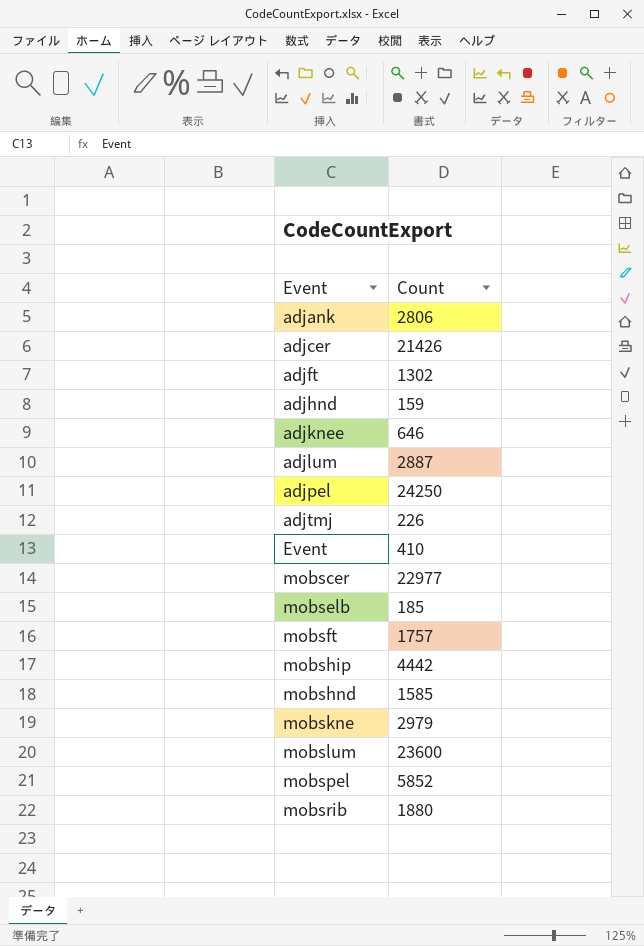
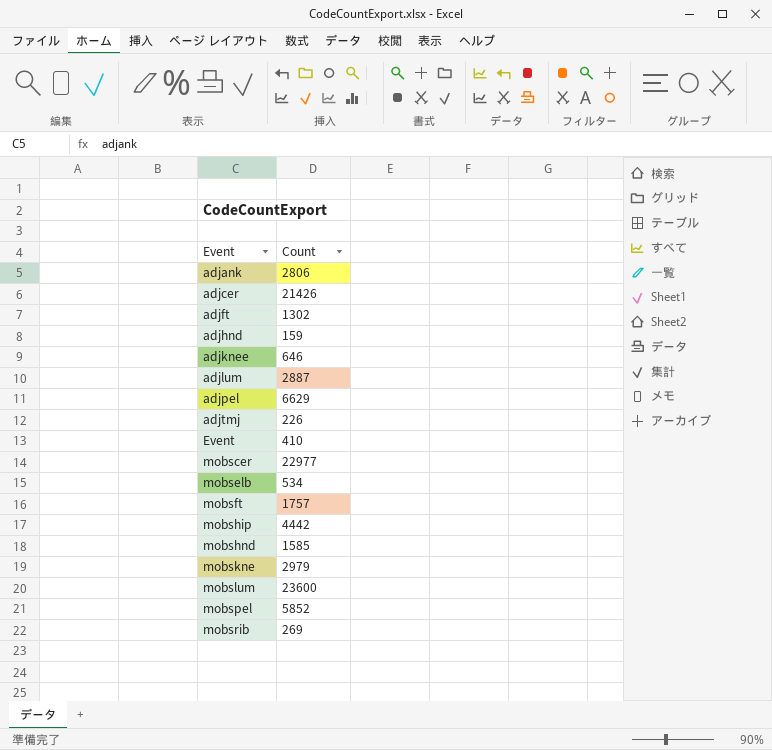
adjpel | Count: 24250 -> 6629
mobselb | Count: 185 -> 534
mobsrib | Count: 1880 -> 269

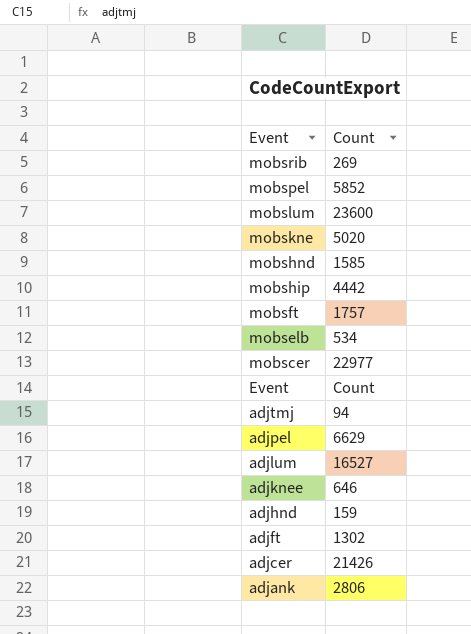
row order: Event ascending -> Event descending
mobskne | Count: 2979 -> 5020
Event | Count: 410 -> Count
adjtmj | Count: 226 -> 94
adjlum | Count: 2887 -> 16527

